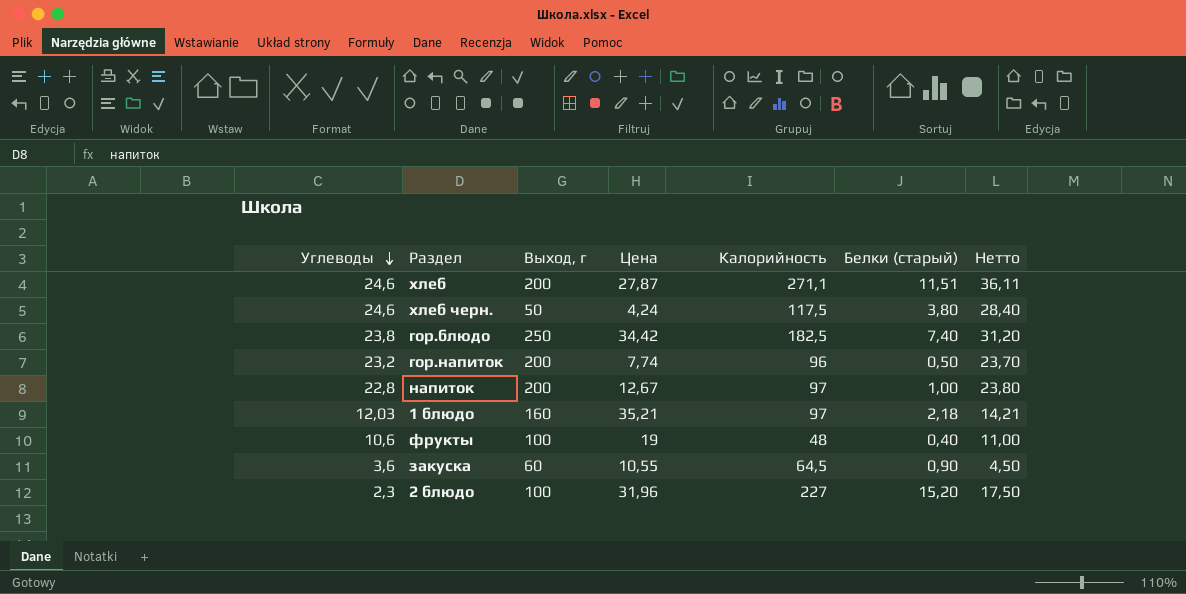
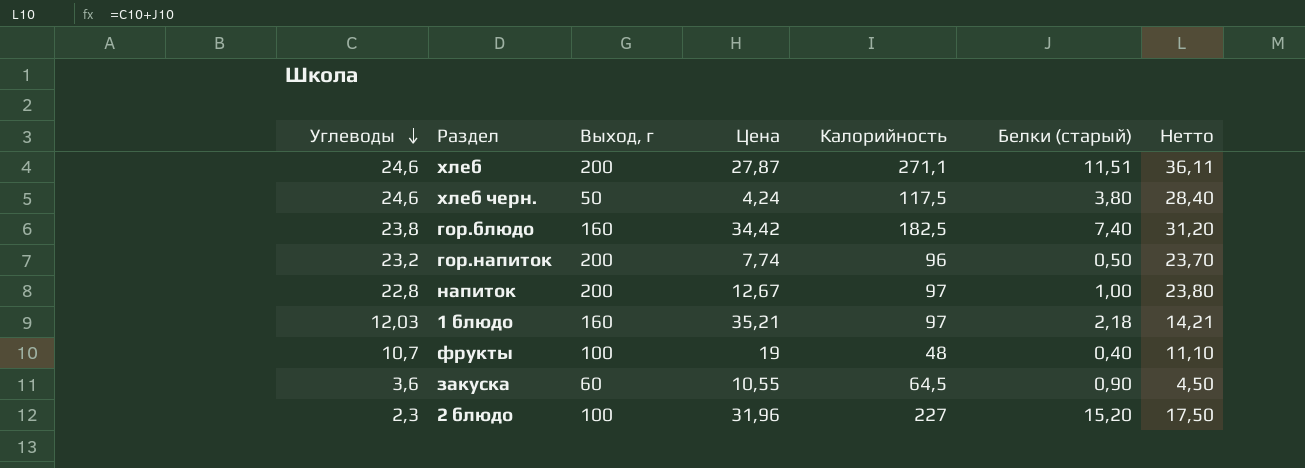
гор.блюдо | Выход, г: 250 -> 160
фрукты | Углеводы: 10,6 -> 10,7
фрукты | Нетто: 11,00 -> 11,10

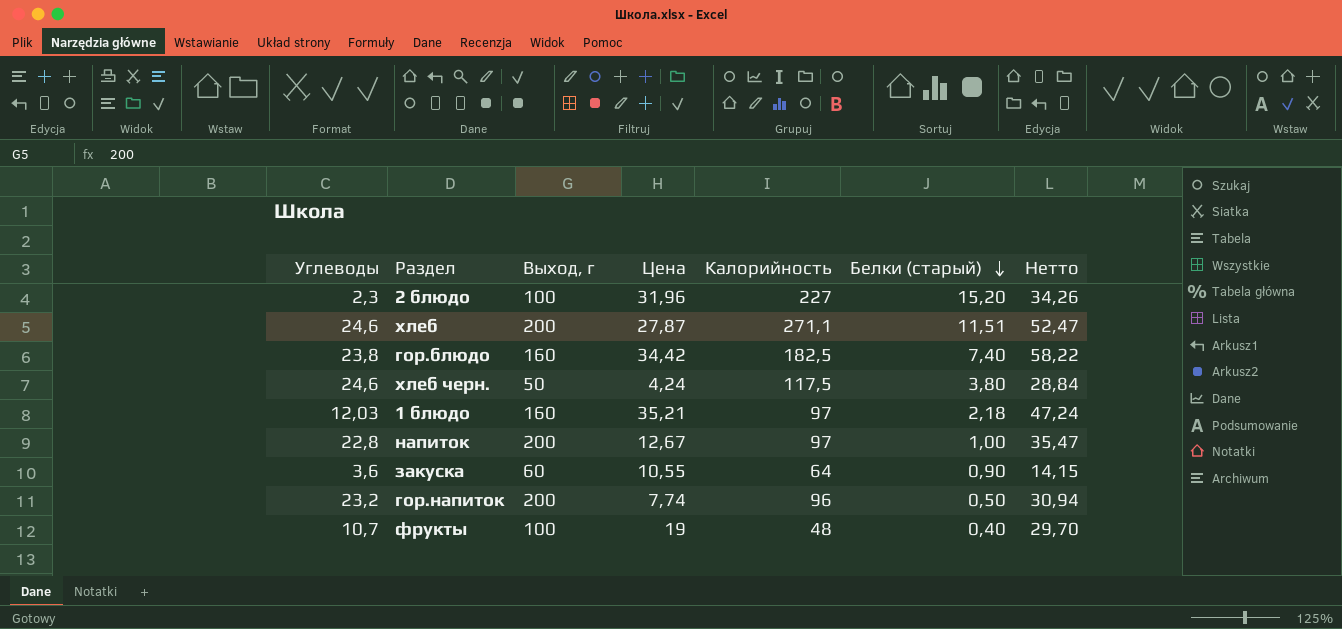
row order: Углеводы descending -> Белки (старый) descending
column Нетто | formula: [Углеводы] + [Белки (старый)] -> [Углеводы] + [Цена]
закуска | Калорийность: 64,5 -> 64

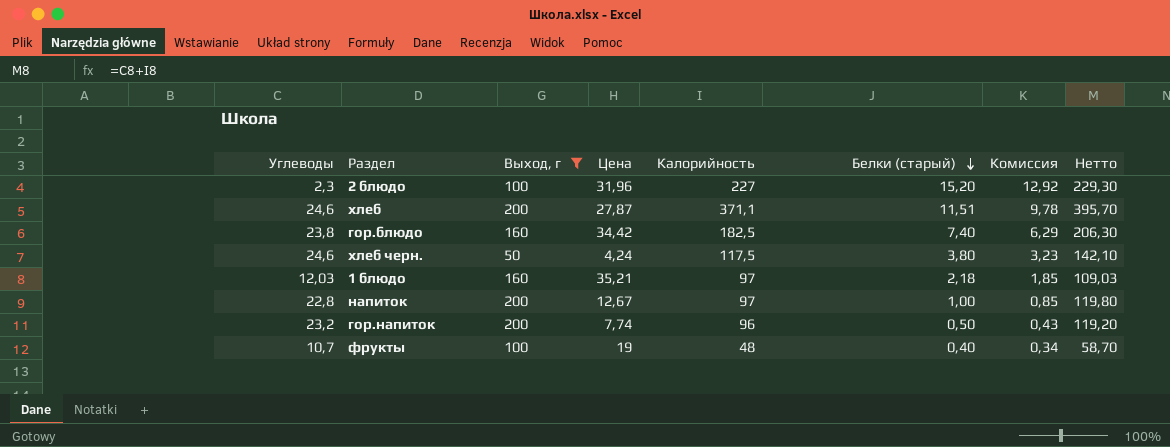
filter: none -> Выход, г != 60
column Комиссия | formula: none -> [Белки (старый)] * 0,85
column Нетто | formula: [Углеводы] + [Цена] -> [Углеводы] + [Калорийность]
хлеб | Калорийность: 271,1 -> 371,1

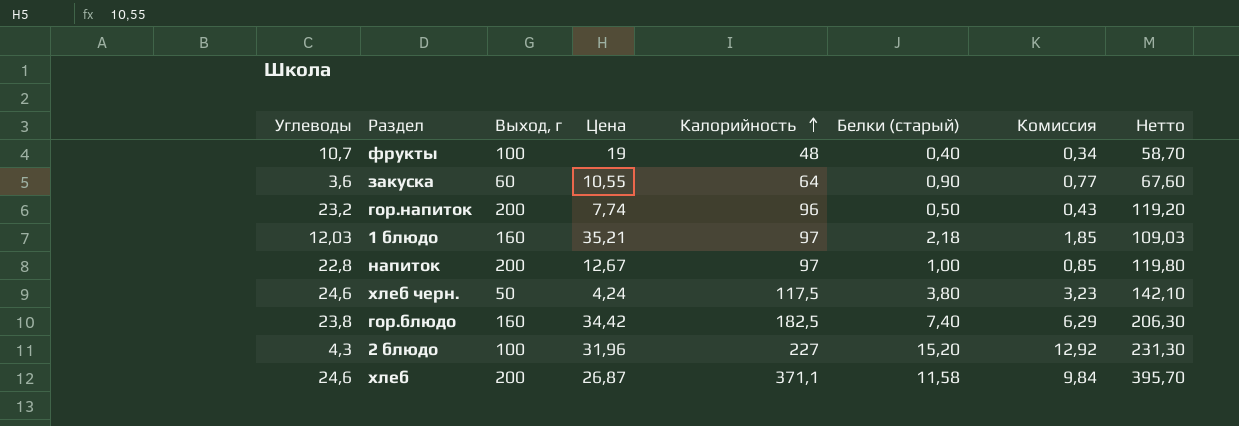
filter: Выход, г != 60 -> none
row order: Белки (старый) descending -> Калорийность ascending
2 блюдо | Углеводы: 2,3 -> 4,3
2 блюдо | Нетто: 229,30 -> 231,30
хлеб | Цена: 27,87 -> 26,87
хлеб | Белки (старый): 11,51 -> 11,58
хлеб | Комиссия: 9,78 -> 9,84

